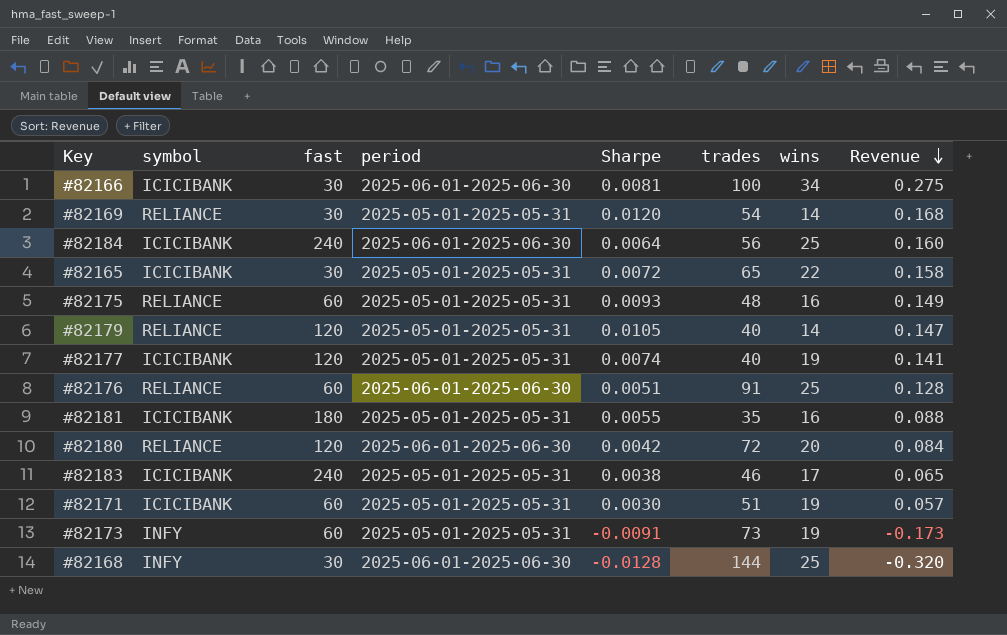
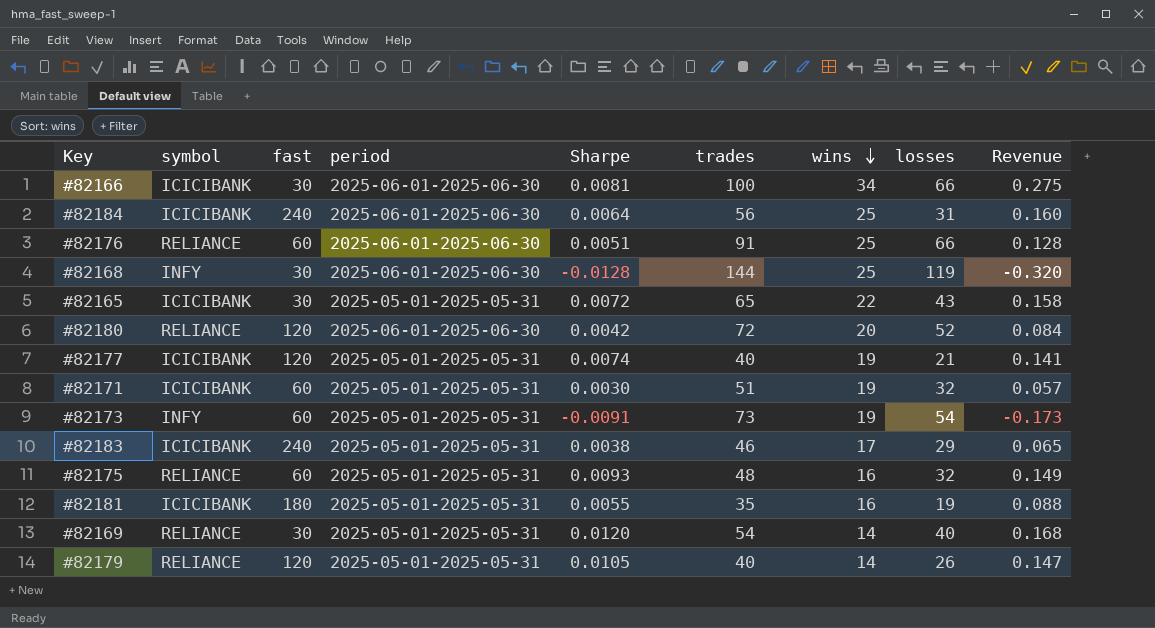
row order: Revenue descending -> wins descending
column losses | formula: none -> [trades] - [wins]

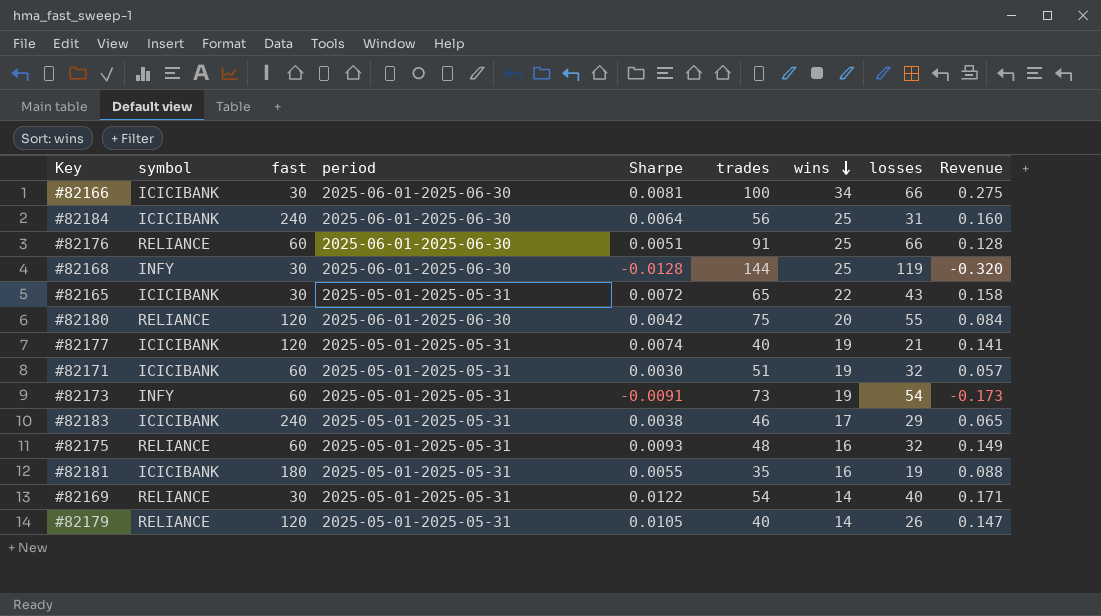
#82180 | trades: 72 -> 75
#82180 | losses: 52 -> 55
#82169 | Sharpe: 0.0120 -> 0.0122
#82169 | Revenue: 0.168 -> 0.171

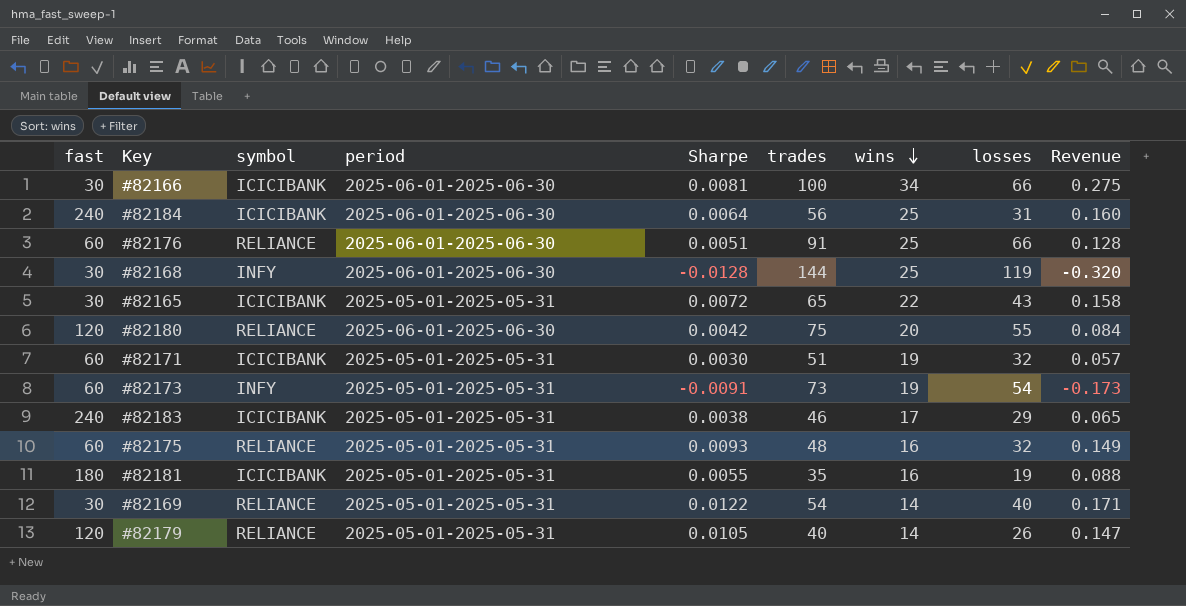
column fast | position: 3 -> 1
row #82177: ICICIBANK | 120 | 2025-05-01-2025-05-31 | 0.0074 | 40 | 19 | 21 | 0.141 -> none

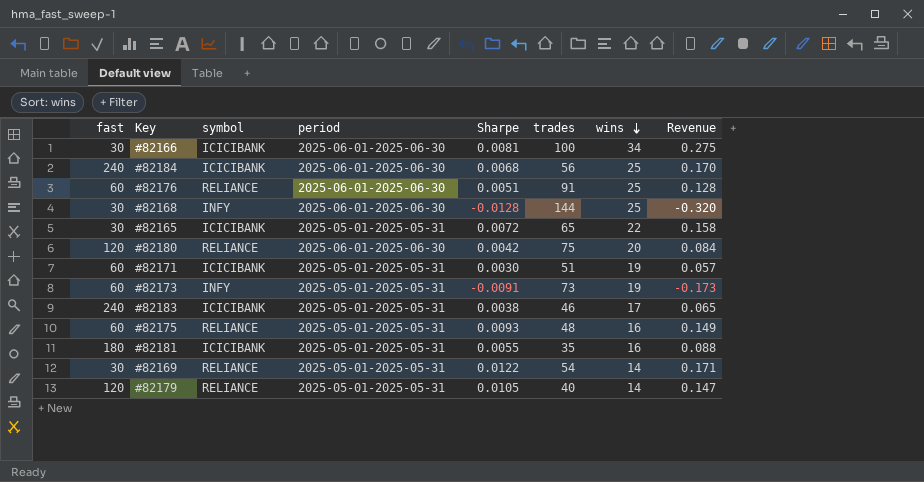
column losses | formula: [trades] - [wins] -> none
#82184 | Sharpe: 0.0064 -> 0.0068
#82184 | Revenue: 0.160 -> 0.170

